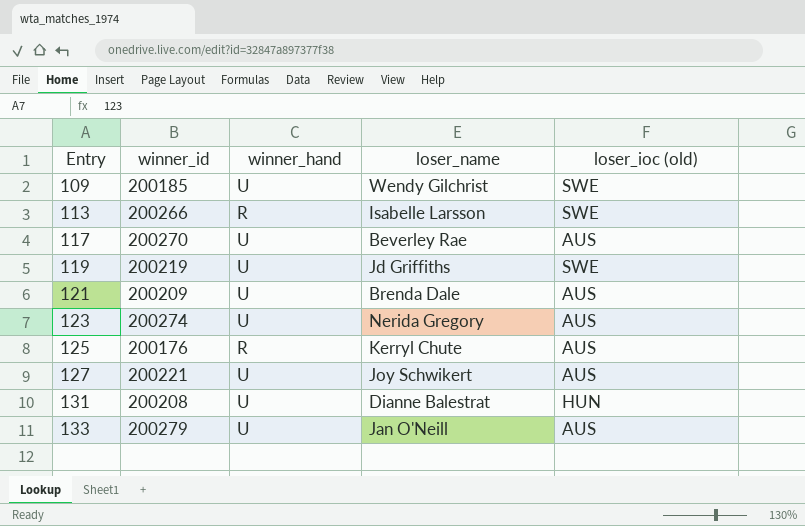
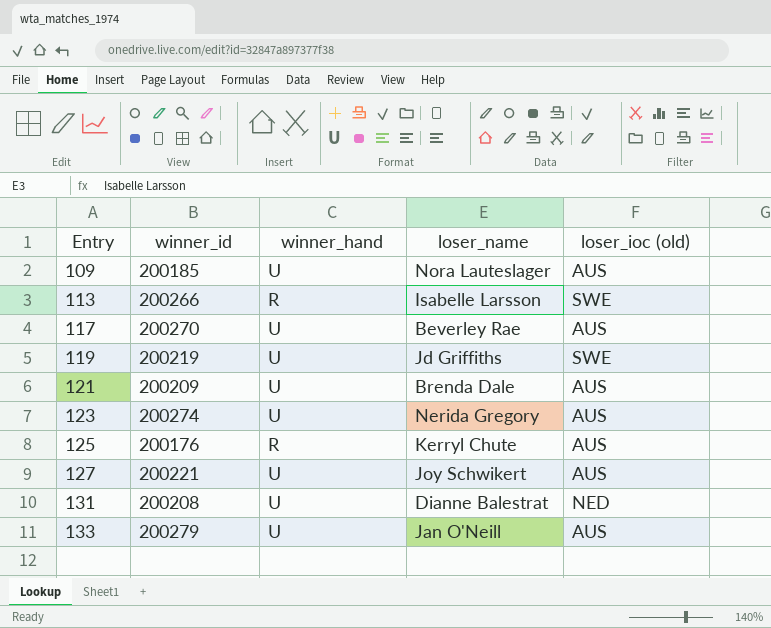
109 | loser_name: Wendy Gilchrist -> Nora Lauteslager
109 | loser_ioc (old): SWE -> AUS
131 | loser_ioc (old): HUN -> NED

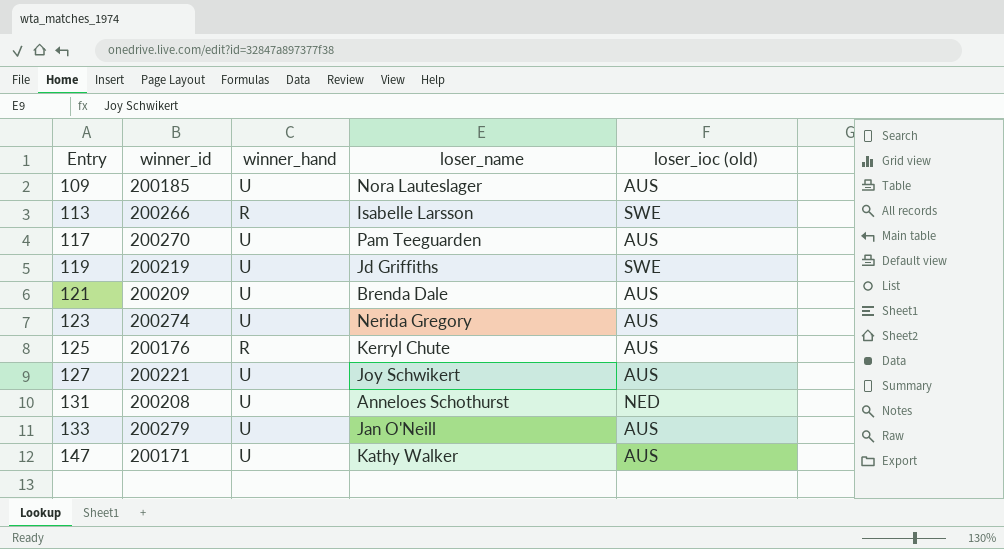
117 | loser_name: Beverley Rae -> Pam Teeguarden
131 | loser_name: Dianne Balestrat -> Anneloes Schothurst
row 147: none -> 200171 | U | Kathy Walker | AUS

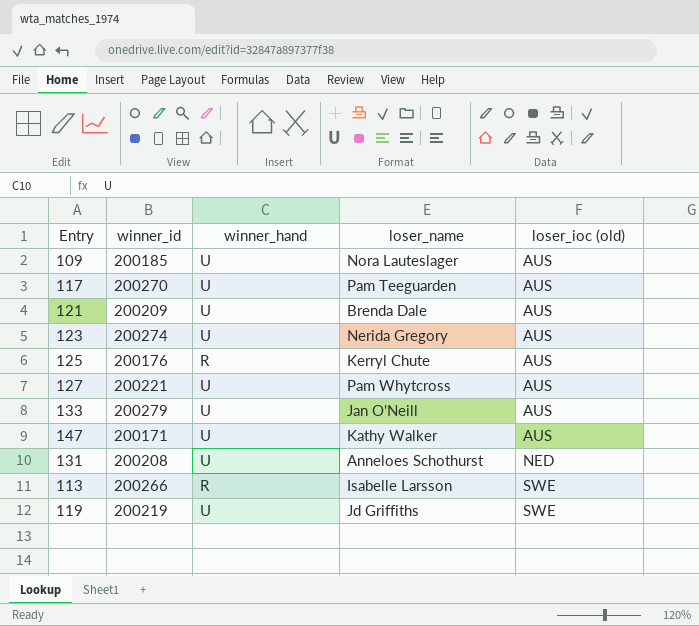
row order: Entry ascending -> loser_ioc (old) ascending
127 | loser_name: Joy Schwikert -> Pam Whytcross

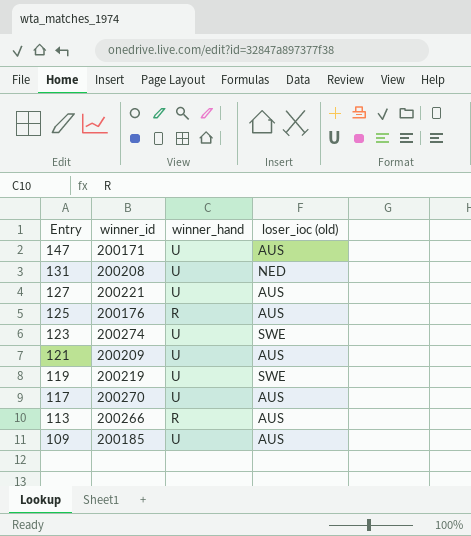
row order: loser_ioc (old) ascending -> Entry descending
column loser_name | position: 4 -> none
row 133: 200279 | U | Jan O'Neill | AUS -> none
123 | loser_ioc (old): AUS -> SWE
113 | loser_ioc (old): SWE -> AUS

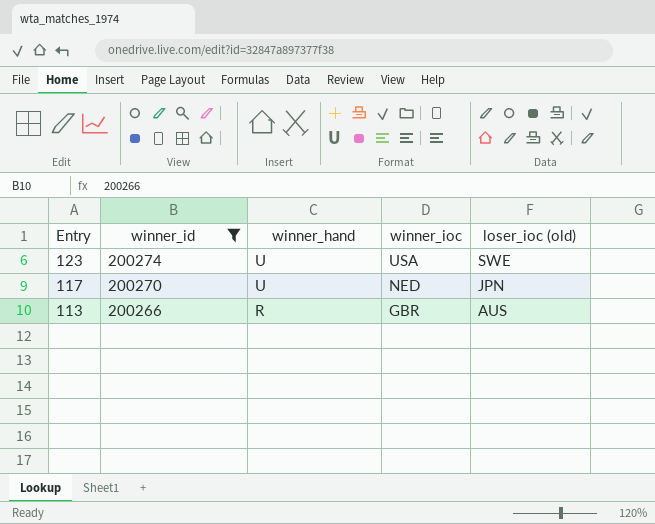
filter: none -> winner_id >= 200266
column winner_ioc | position: none -> 4
117 | loser_ioc (old): AUS -> JPN

